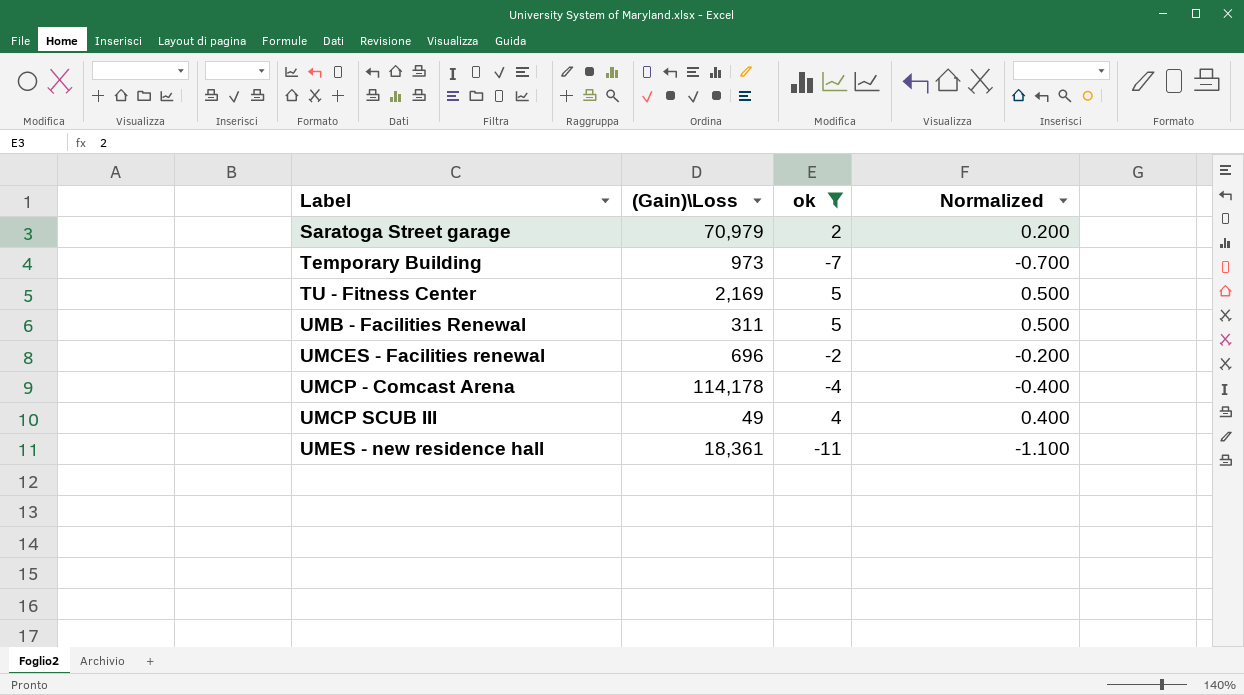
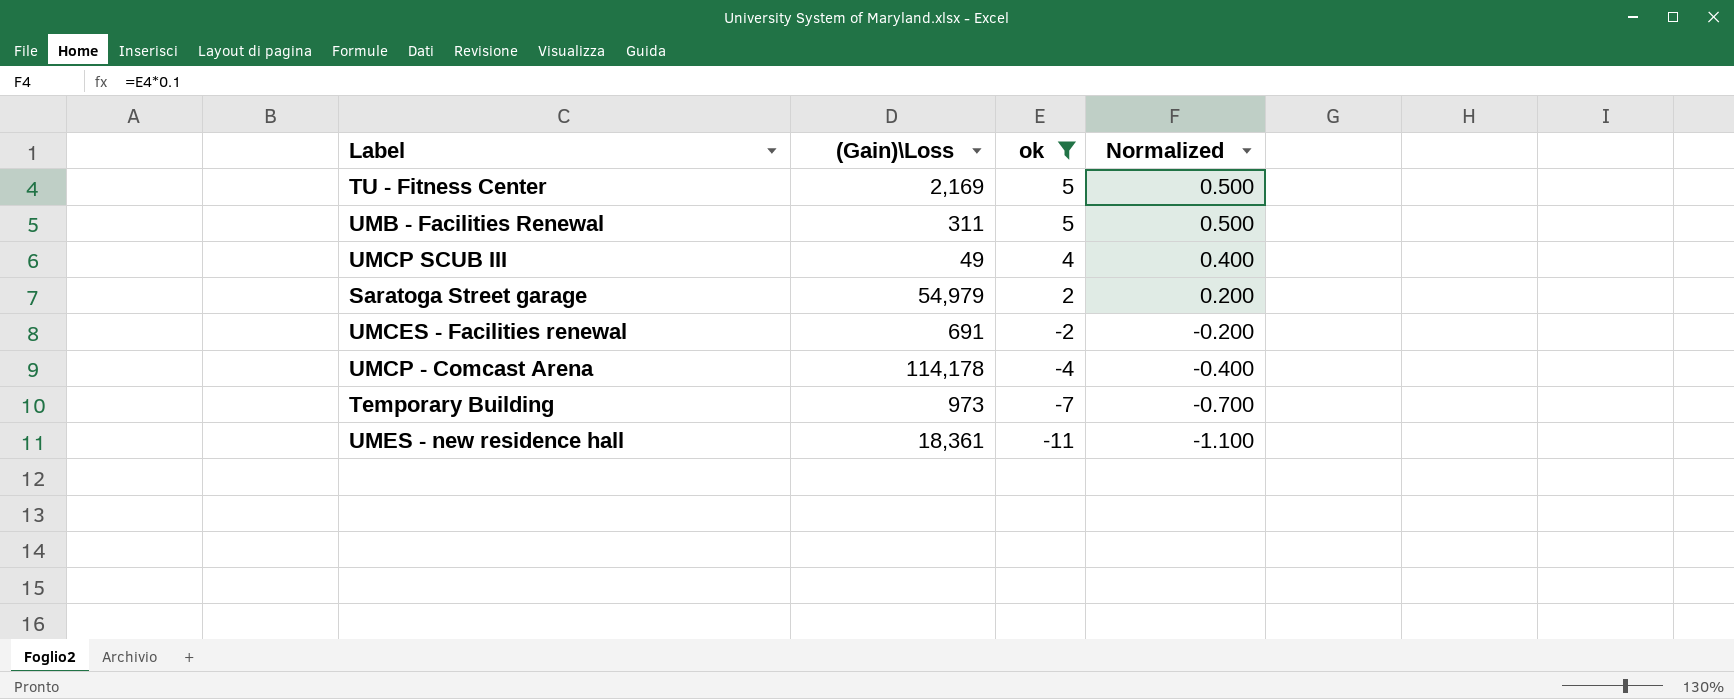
row order: Label ascending -> ok descending
Saratoga Street garage | (Gain)\Loss: 70,979 -> 54,979
UMCES - Facilities renewal | (Gain)\Loss: 696 -> 691

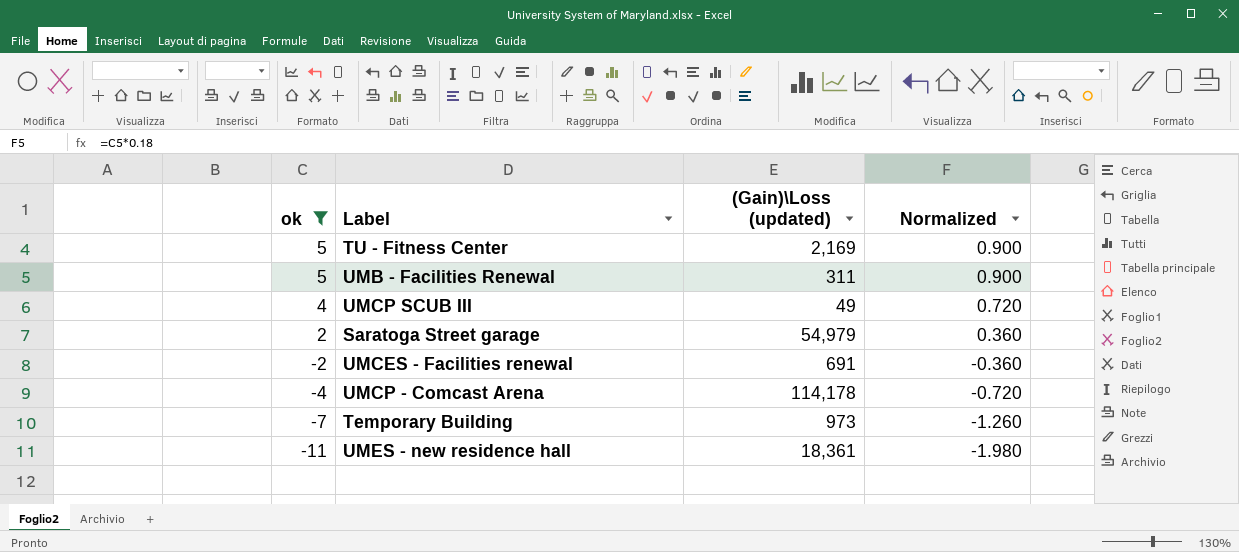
column ok | position: 3 -> 1
column name: (Gain)\Loss -> (Gain)\Loss (updated)
column Normalized | formula: [ok] * 0.1 -> [ok] * 0.18

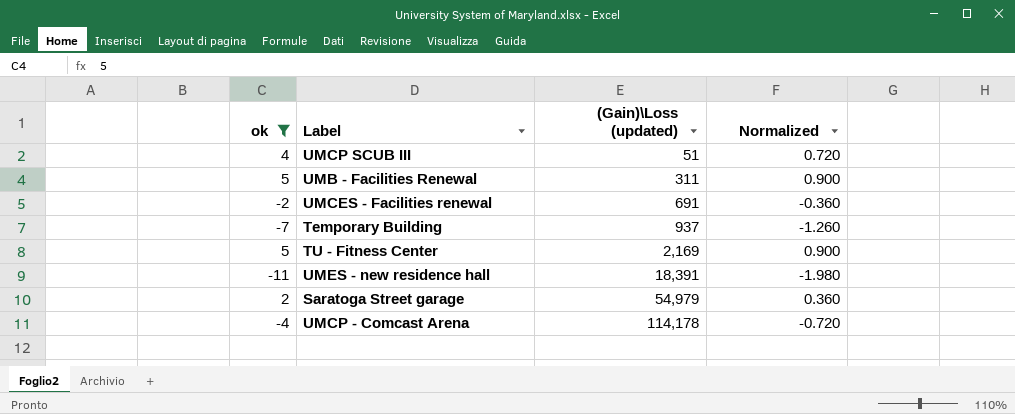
row order: ok descending -> (Gain)\Loss (updated) ascending
UMCP SCUB III | (Gain)\Loss (updated): 49 -> 51
Temporary Building | (Gain)\Loss (updated): 973 -> 937
UMES - new residence hall | (Gain)\Loss (updated): 18,361 -> 18,391

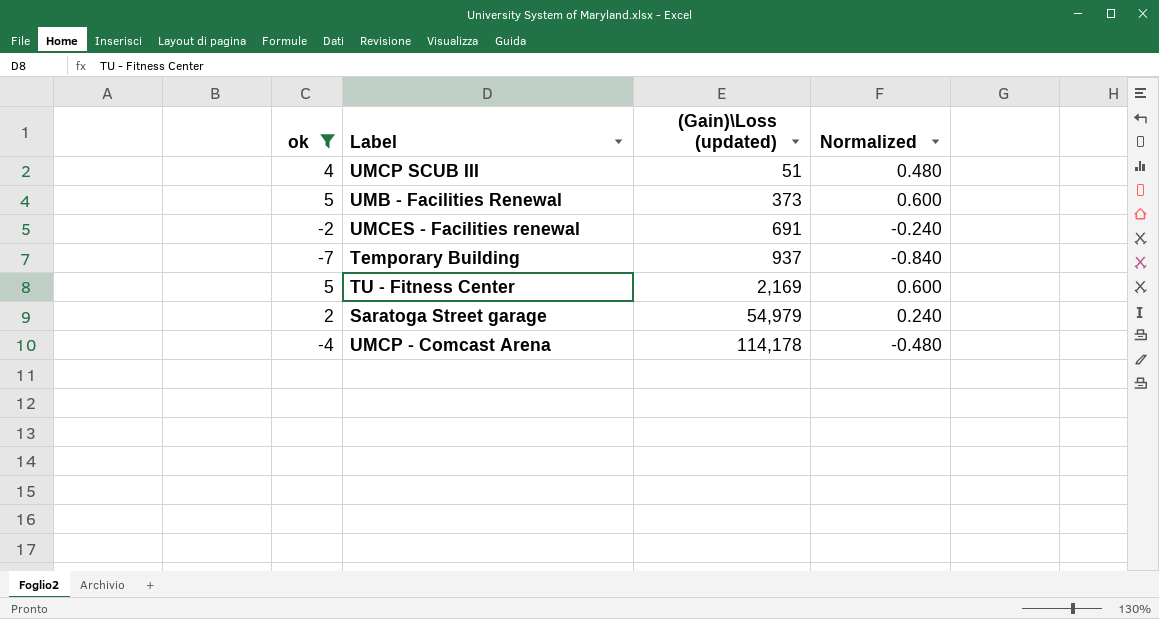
column Normalized | formula: [ok] * 0.18 -> [ok] * 0.12
row UMES - new residence hall: -11 | 18,391 | -1.980 -> none
UMB - Facilities Renewal | (Gain)\Loss (updated): 311 -> 373

